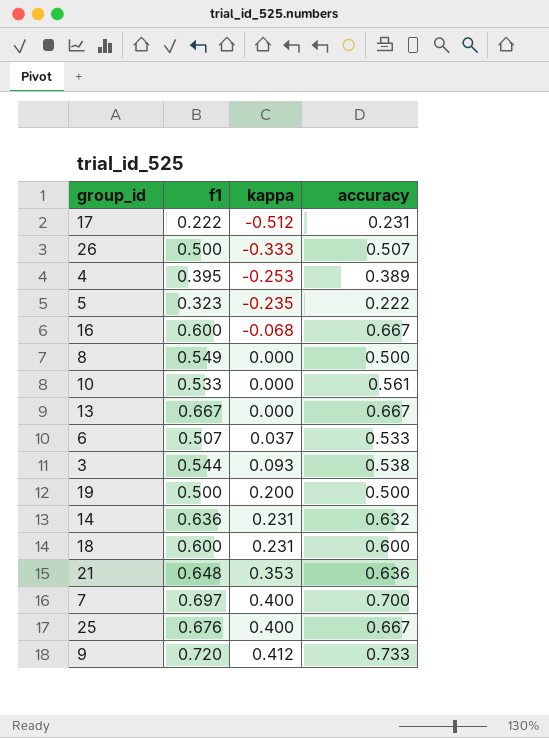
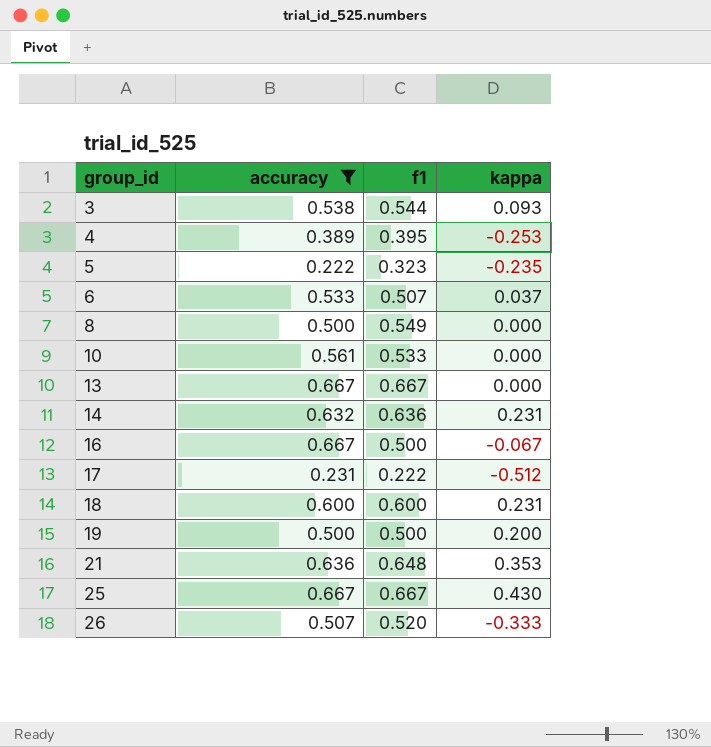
filter: none -> accuracy <= 0.667
row order: kappa ascending -> group_id ascending
column accuracy | position: 4 -> 2
16 | f1: 0.600 -> 0.500
16 | kappa: -0.068 -> -0.067
25 | f1: 0.676 -> 0.667
25 | kappa: 0.400 -> 0.430
26 | f1: 0.500 -> 0.520

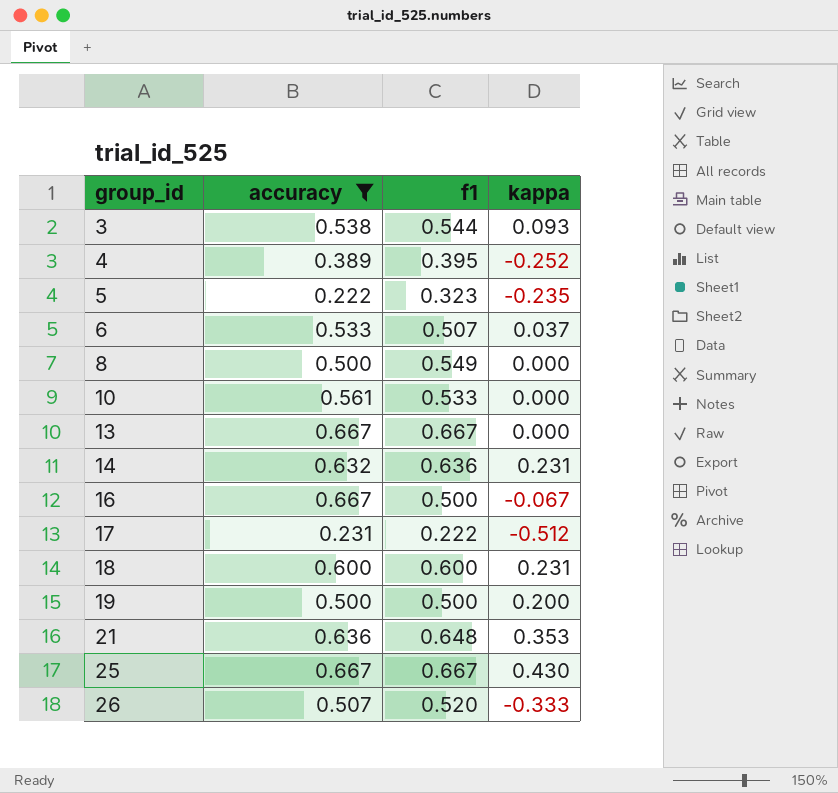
4 | kappa: -0.253 -> -0.252

